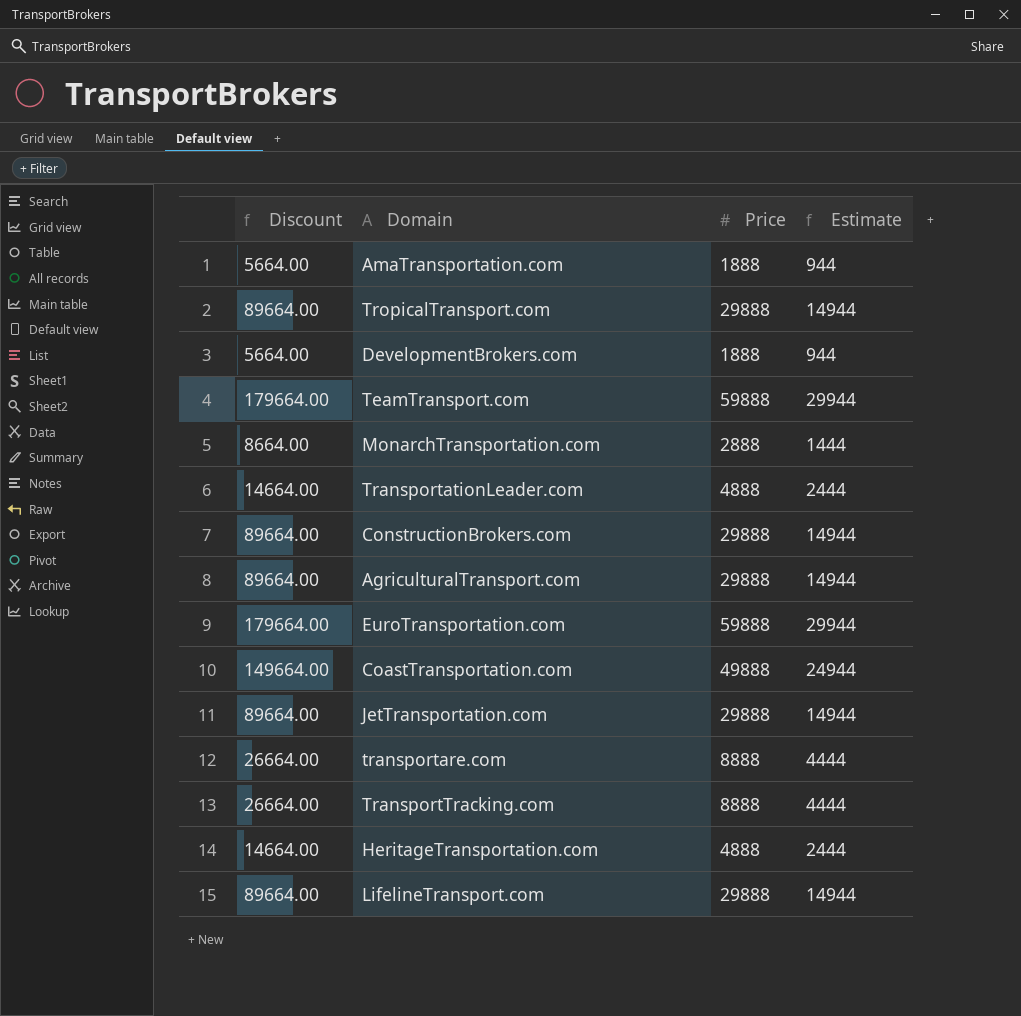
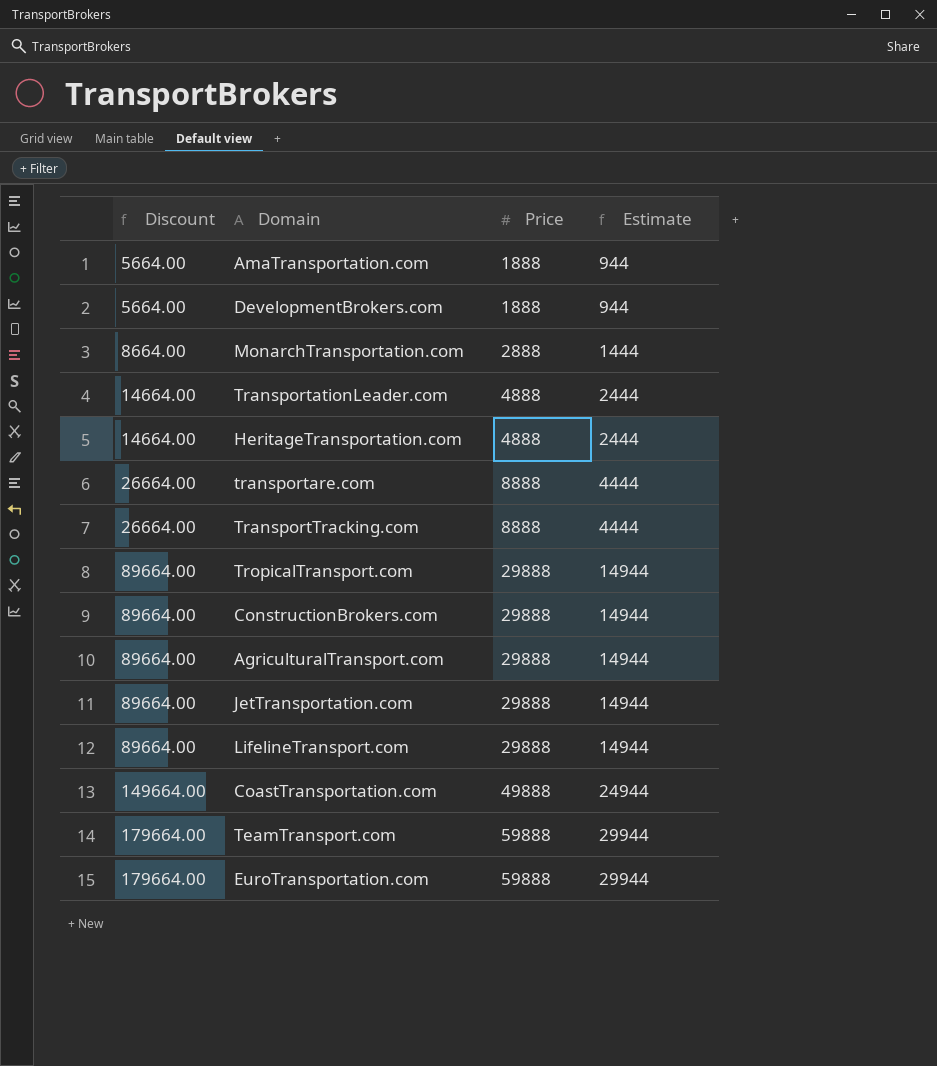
row order: none -> Discount ascending

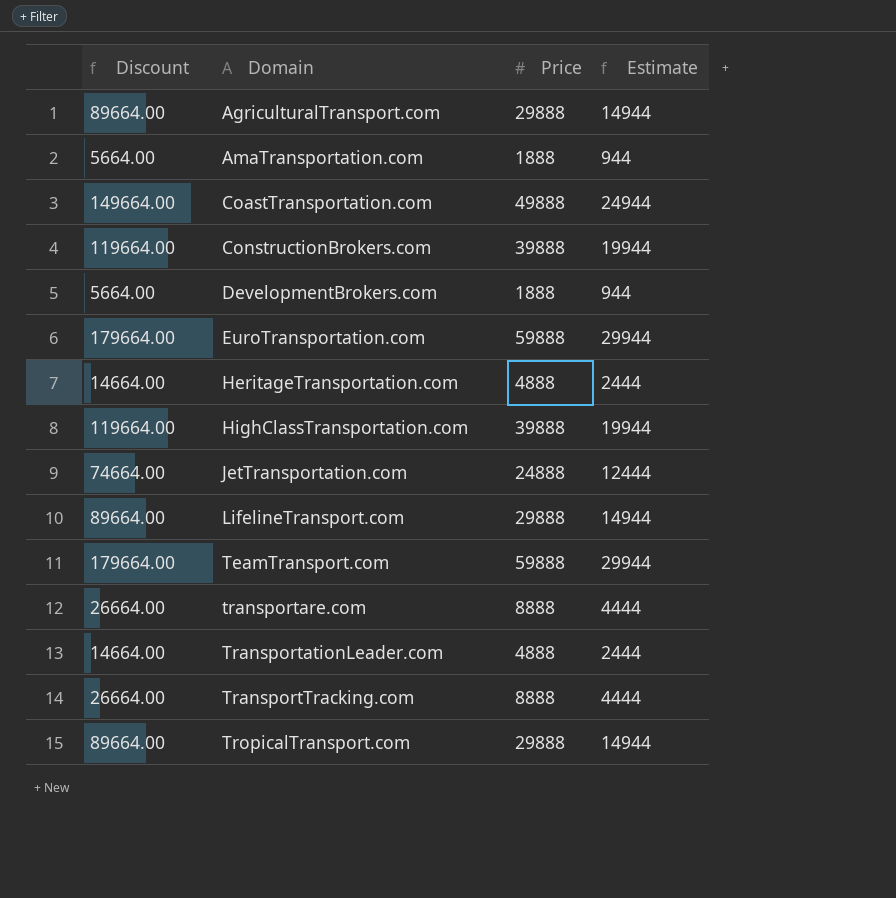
row order: Discount ascending -> Domain ascending
row MonarchTransportation.com: 8664.00 | 2888 | 1444 -> none
ConstructionBrokers.com | Discount: 89664.00 -> 119664.00
ConstructionBrokers.com | Price: 29888 -> 39888
ConstructionBrokers.com | Estimate: 14944 -> 19944
row HighClassTransportation.com: none -> 119664.00 | 39888 | 19944
JetTransportation.com | Discount: 89664.00 -> 74664.00
JetTransportation.com | Price: 29888 -> 24888
JetTransportation.com | Estimate: 14944 -> 12444

